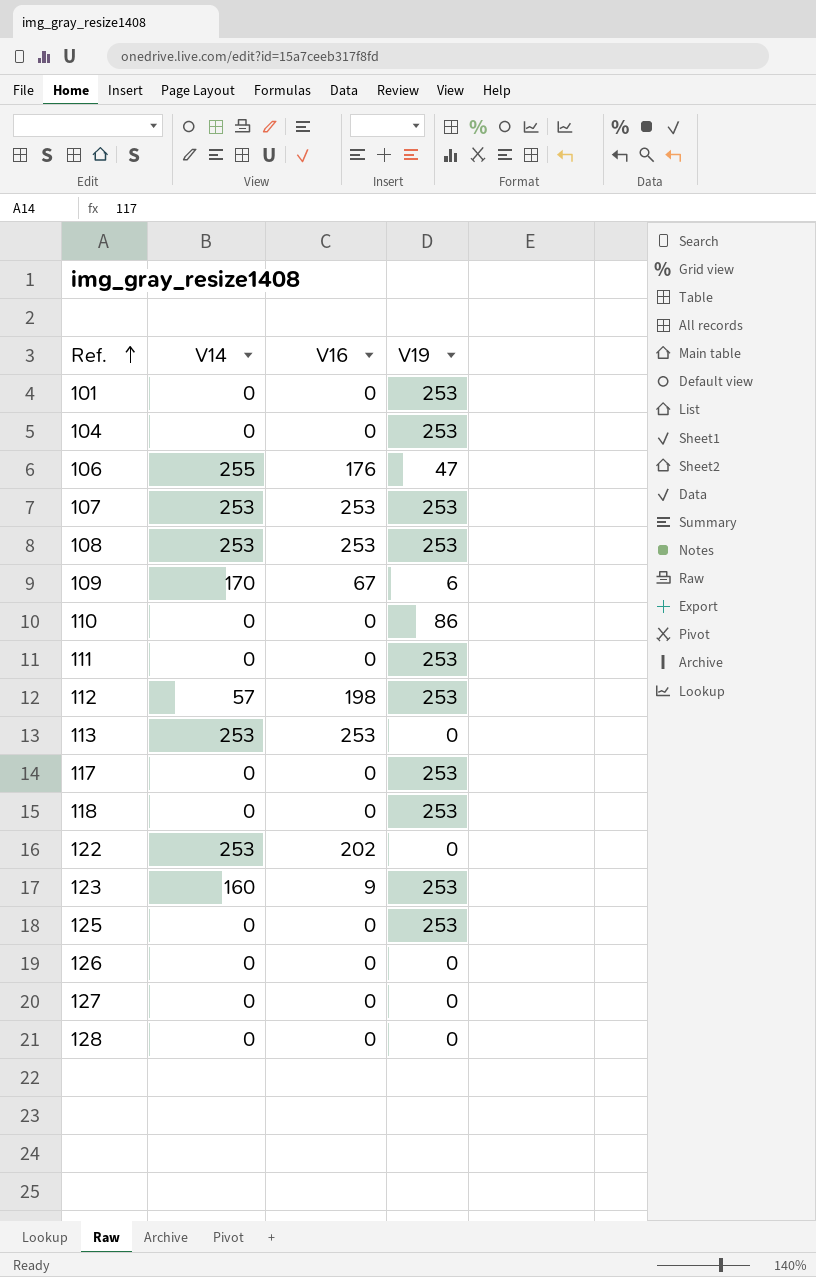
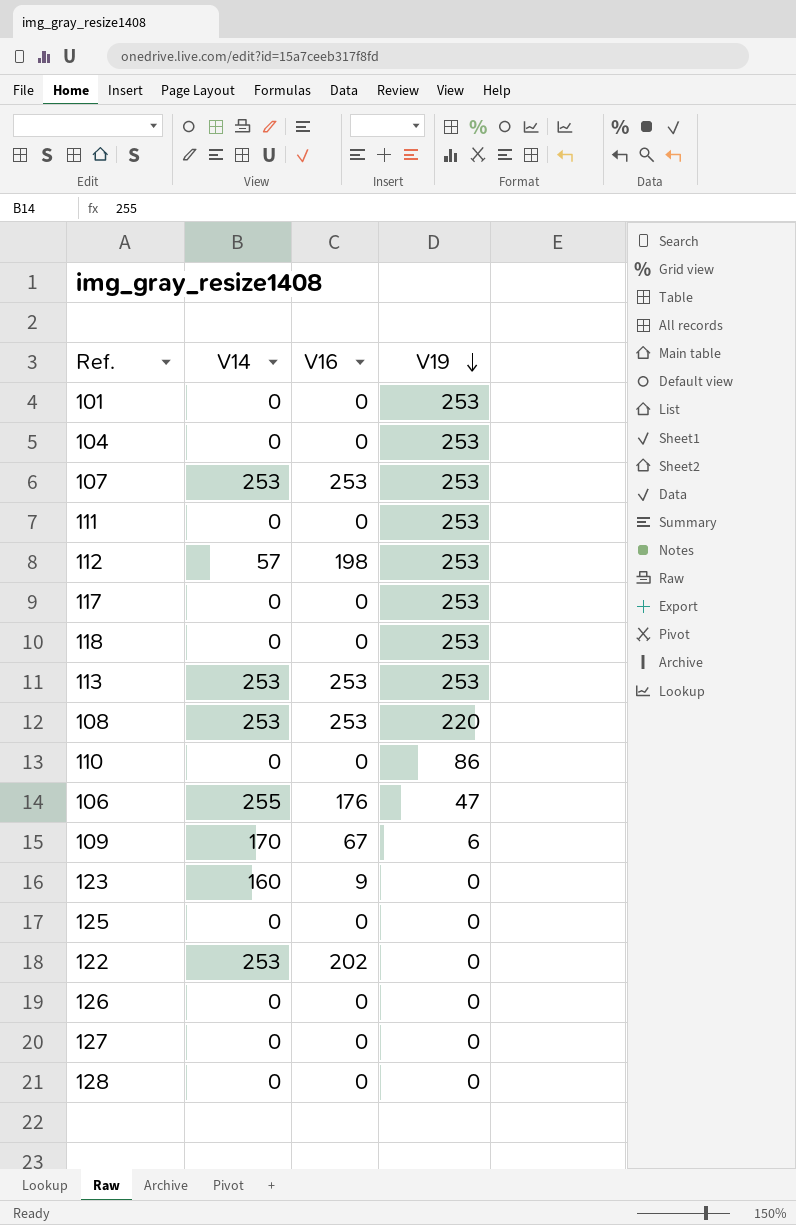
row order: Ref. ascending -> V19 descending
113 | V19: 0 -> 253
108 | V19: 253 -> 220
123 | V19: 253 -> 0
125 | V19: 253 -> 0

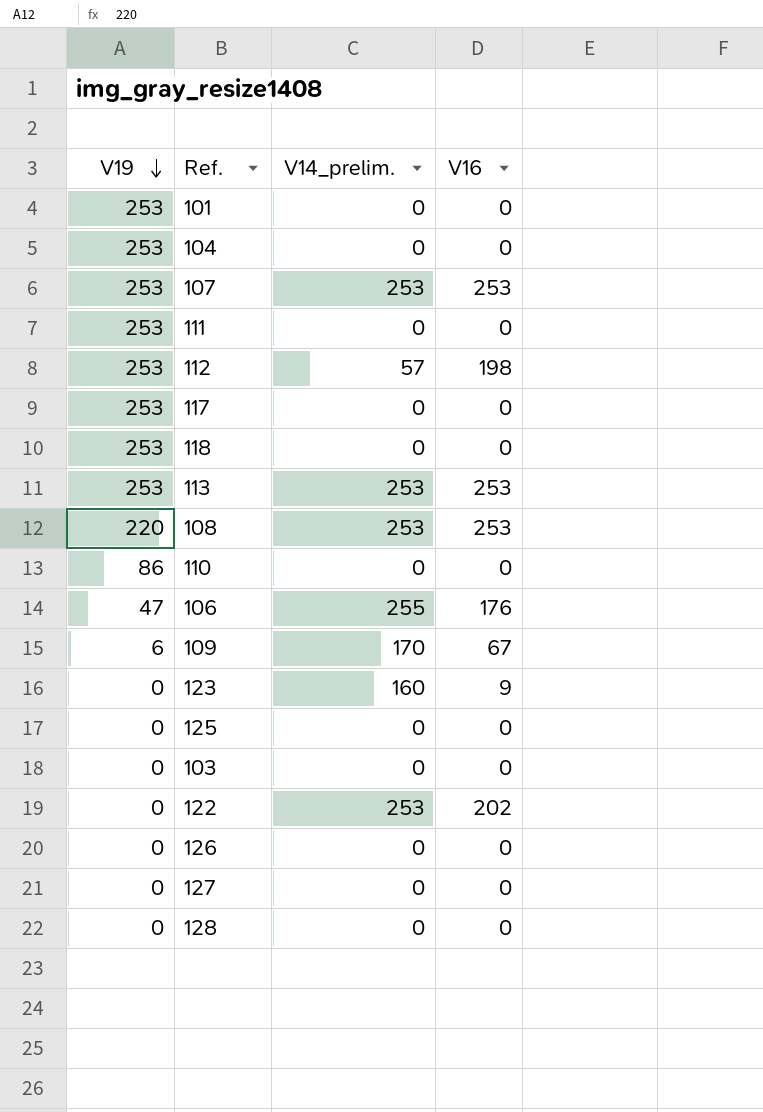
column V19 | position: 4 -> 1
column name: V14 -> V14_prelim.
row 103: none -> 0 | 0 | 0

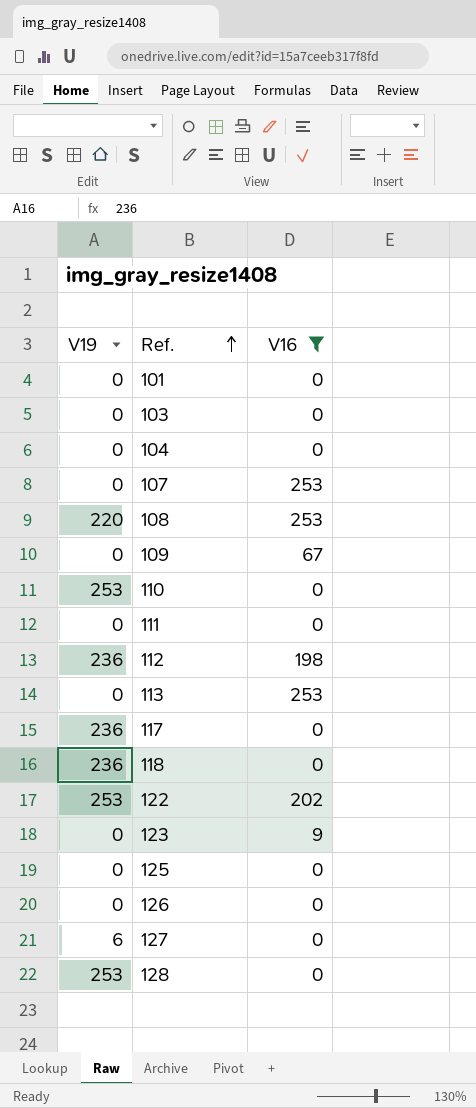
filter: none -> V16 != 176
row order: V19 descending -> Ref. ascending
column V14_prelim. | position: 3 -> none
101 | V19: 253 -> 0
104 | V19: 253 -> 0
107 | V19: 253 -> 0
109 | V19: 6 -> 0
110 | V19: 86 -> 253
111 | V19: 253 -> 0
112 | V19: 253 -> 236
113 | V19: 253 -> 0
117 | V19: 253 -> 236
118 | V19: 253 -> 236
122 | V19: 0 -> 253
127 | V19: 0 -> 6
128 | V19: 0 -> 253

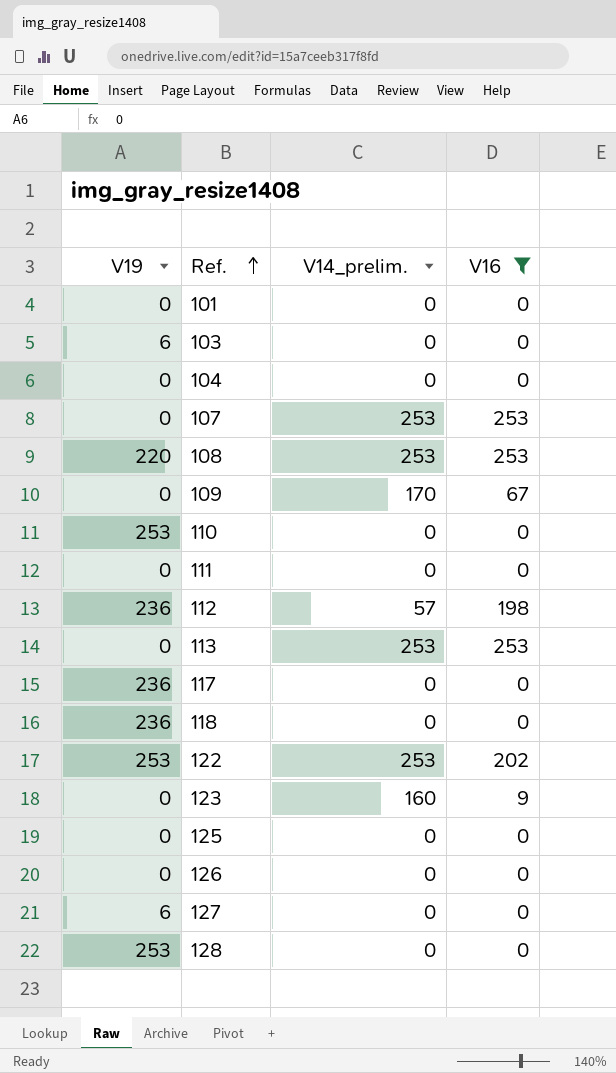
column V14_prelim. | position: none -> 3
103 | V19: 0 -> 6

